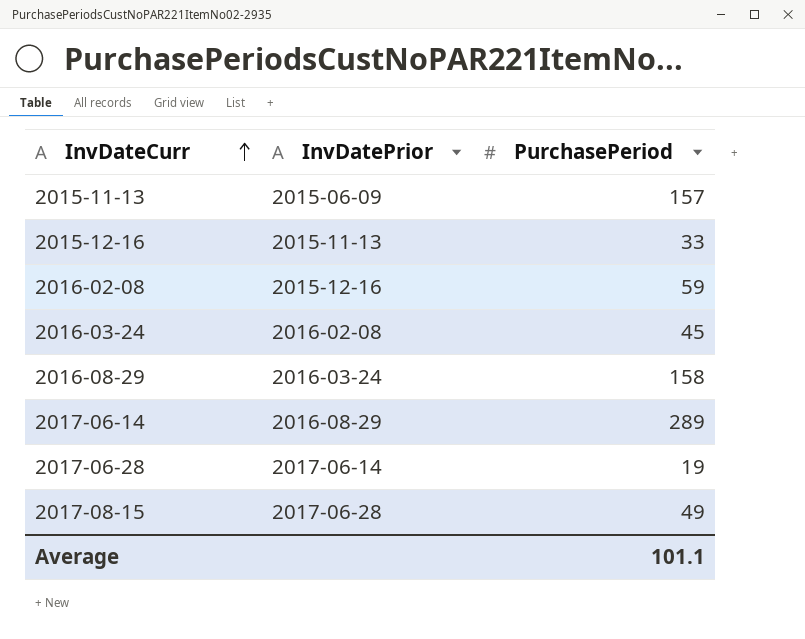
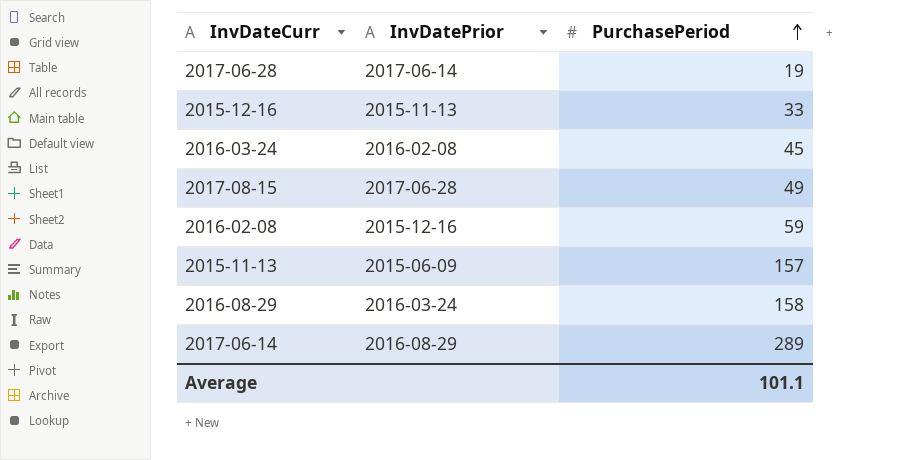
row order: InvDateCurr ascending -> PurchasePeriod ascending

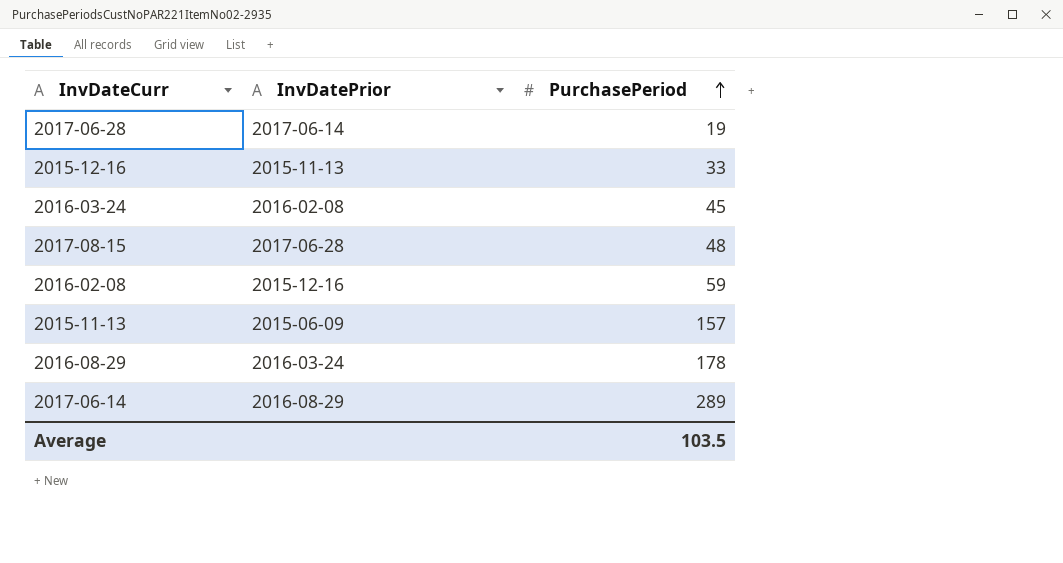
2017-08-15 | PurchasePeriod: 49 -> 48
2016-08-29 | PurchasePeriod: 158 -> 178
Average | PurchasePeriod: 101.1 -> 103.5

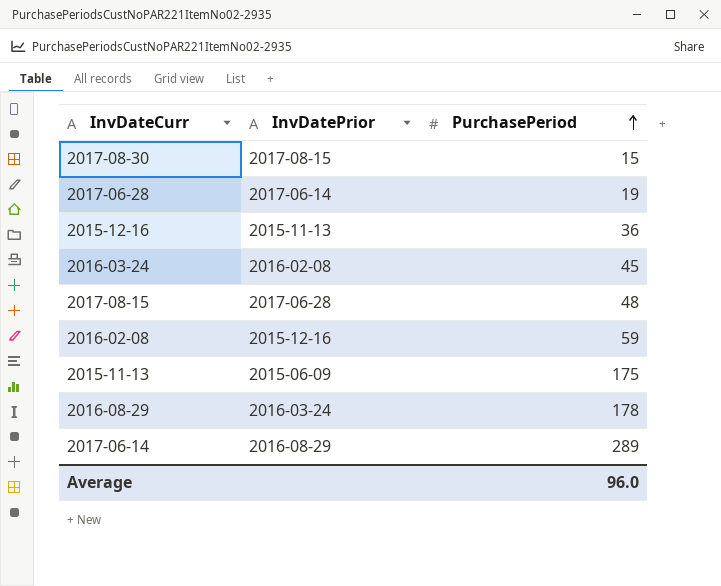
row 2017-08-30: none -> 2017-08-15 | 15
2015-12-16 | PurchasePeriod: 33 -> 36
2015-11-13 | PurchasePeriod: 157 -> 175
Average | PurchasePeriod: 103.5 -> 96.0

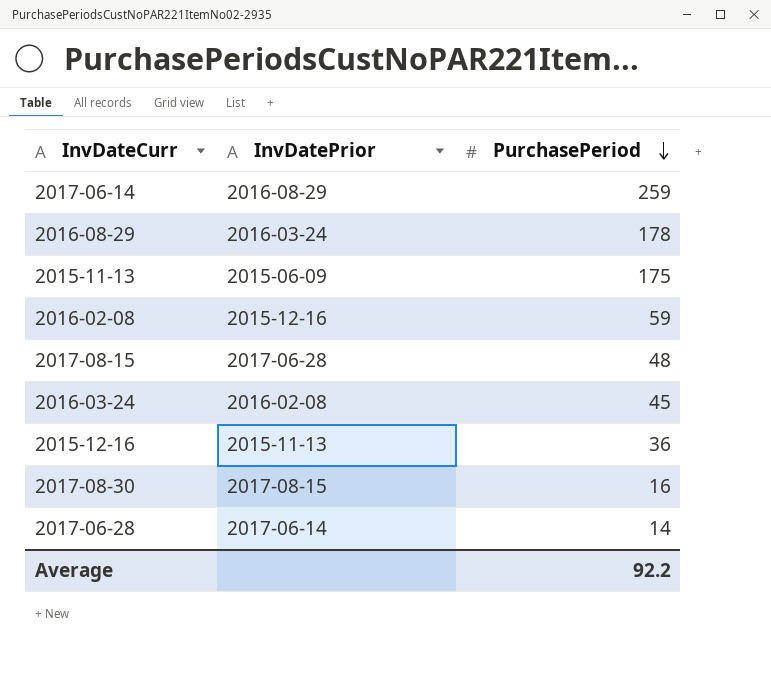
row order: PurchasePeriod ascending -> PurchasePeriod descending
2017-06-14 | PurchasePeriod: 289 -> 259
2017-08-30 | PurchasePeriod: 15 -> 16
2017-06-28 | PurchasePeriod: 19 -> 14
Average | PurchasePeriod: 96.0 -> 92.2

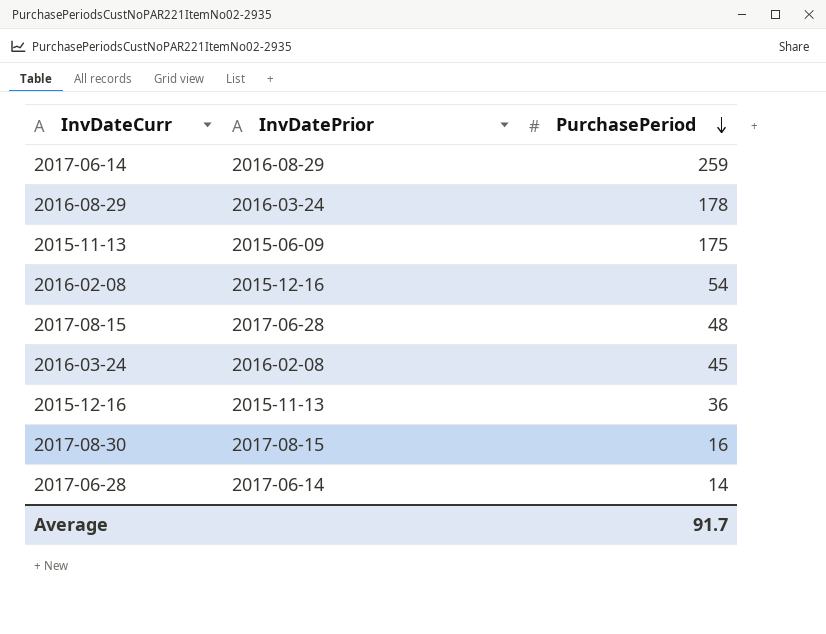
2016-02-08 | PurchasePeriod: 59 -> 54
Average | PurchasePeriod: 92.2 -> 91.7

